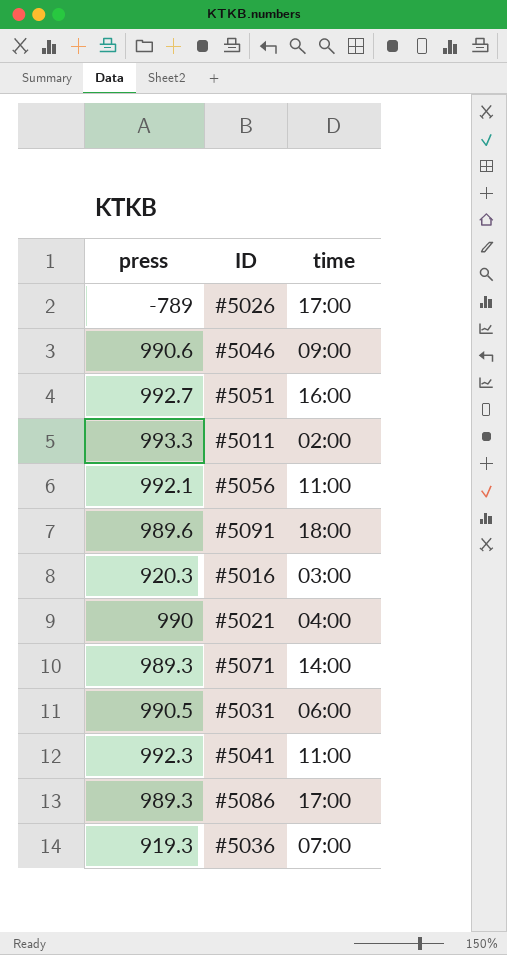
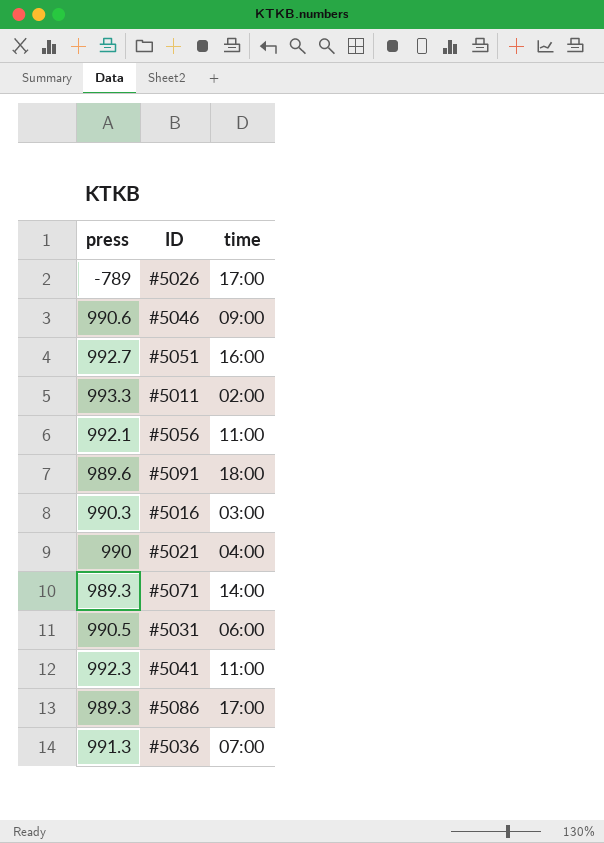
#5016 | press: 920.3 -> 990.3
#5036 | press: 919.3 -> 991.3

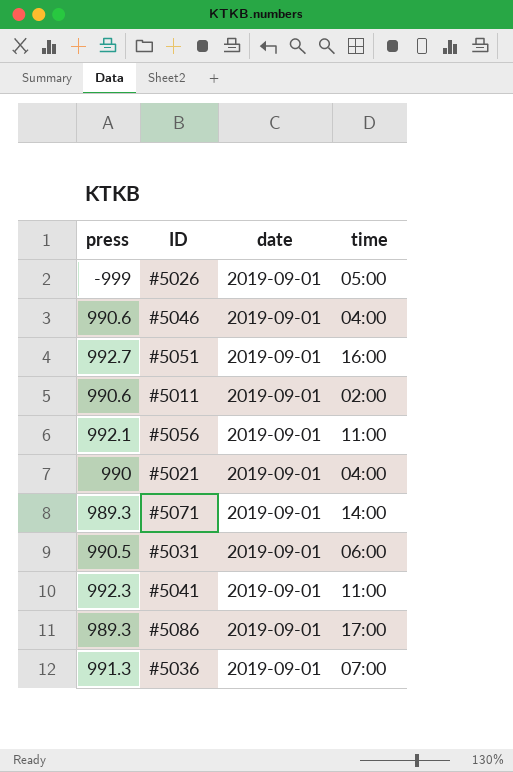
column date | position: none -> 3
row #5091: 989.6 | 18:00 -> none
row #5016: 990.3 | 03:00 -> none
#5026 | press: -789 -> -999
#5026 | time: 17:00 -> 05:00
#5046 | time: 09:00 -> 04:00
#5011 | press: 993.3 -> 990.6

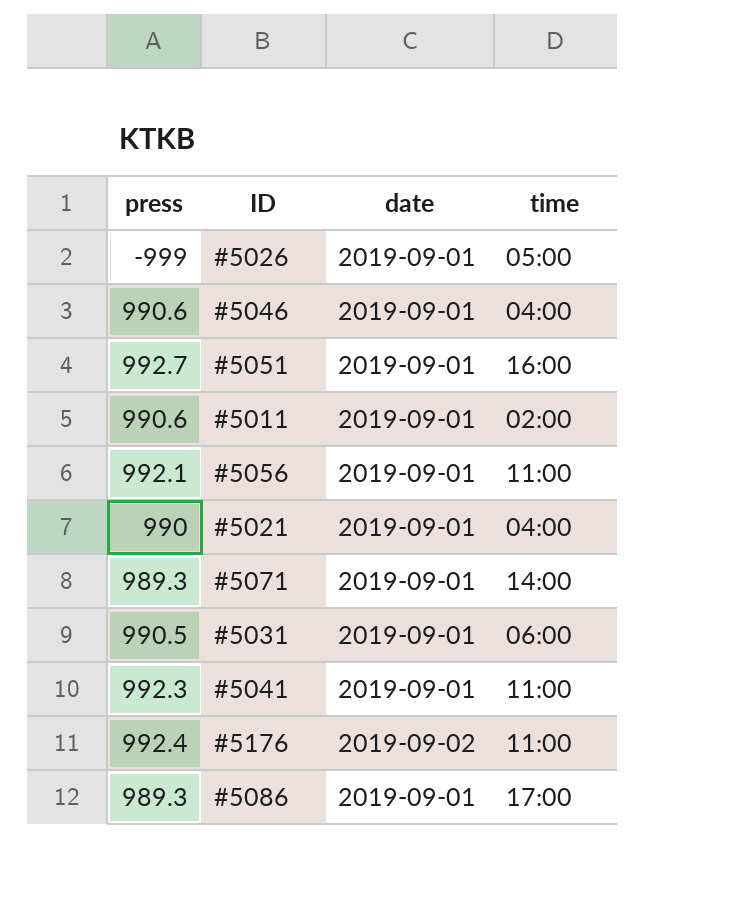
row #5036: 991.3 | 2019-09-01 | 07:00 -> none
row #5176: none -> 992.4 | 2019-09-02 | 11:00

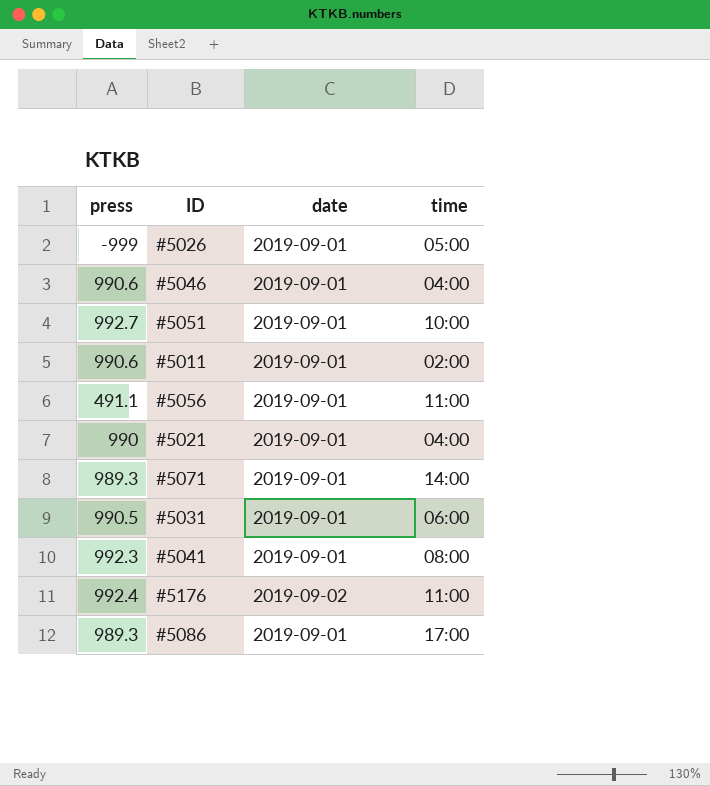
#5051 | time: 16:00 -> 10:00
#5056 | press: 992.1 -> 491.1
#5041 | time: 11:00 -> 08:00

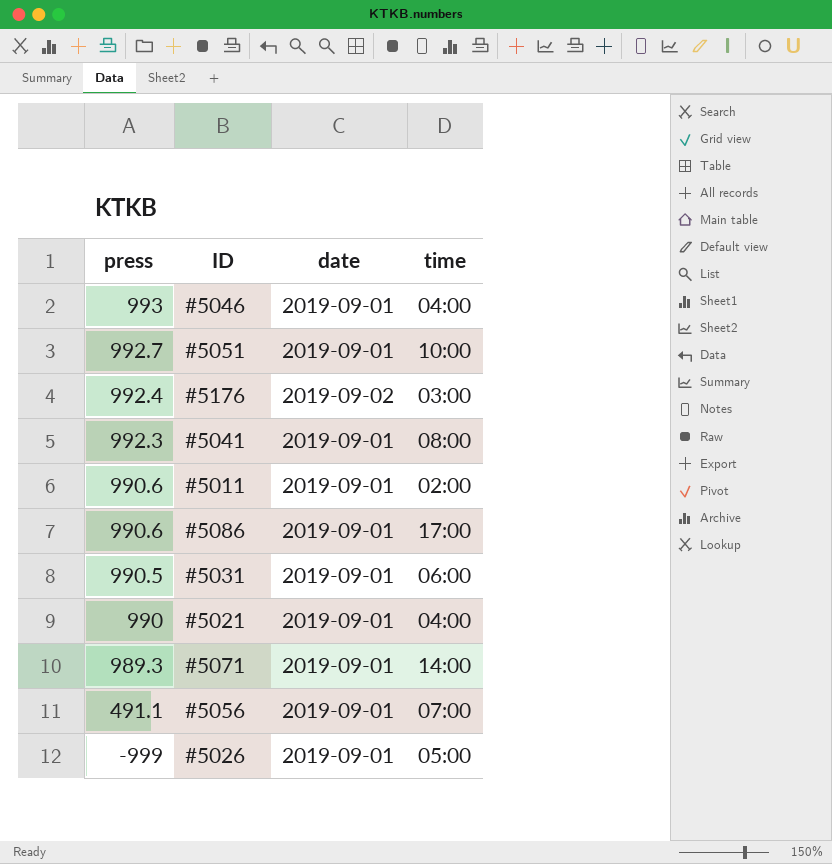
row order: none -> press descending
#5046 | press: 990.6 -> 993
#5176 | time: 11:00 -> 03:00
#5086 | press: 989.3 -> 990.6
#5056 | time: 11:00 -> 07:00

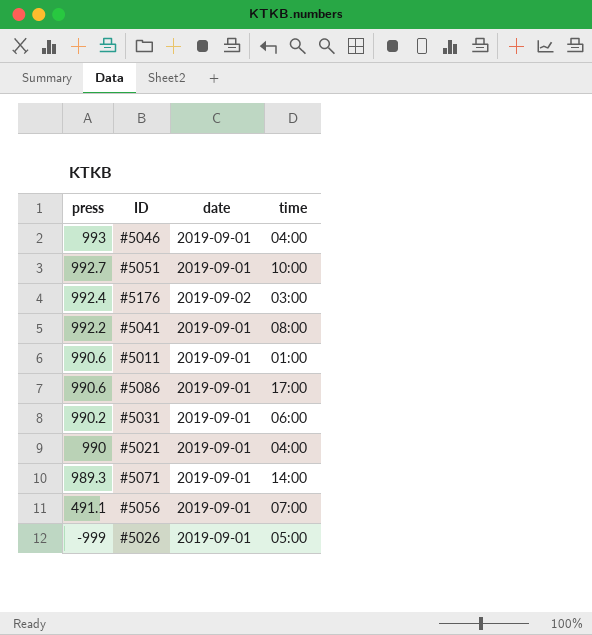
#5041 | press: 992.3 -> 992.2
#5011 | time: 02:00 -> 01:00
#5031 | press: 990.5 -> 990.2

